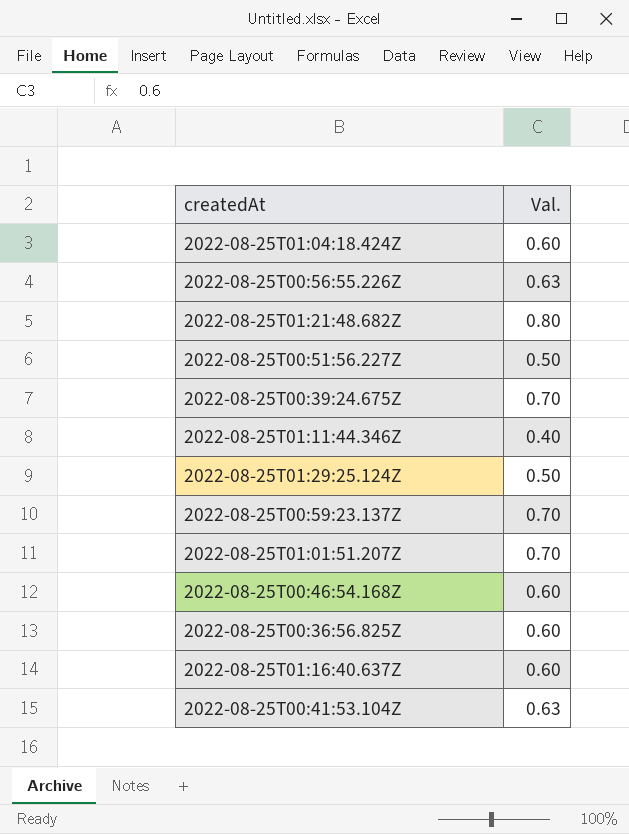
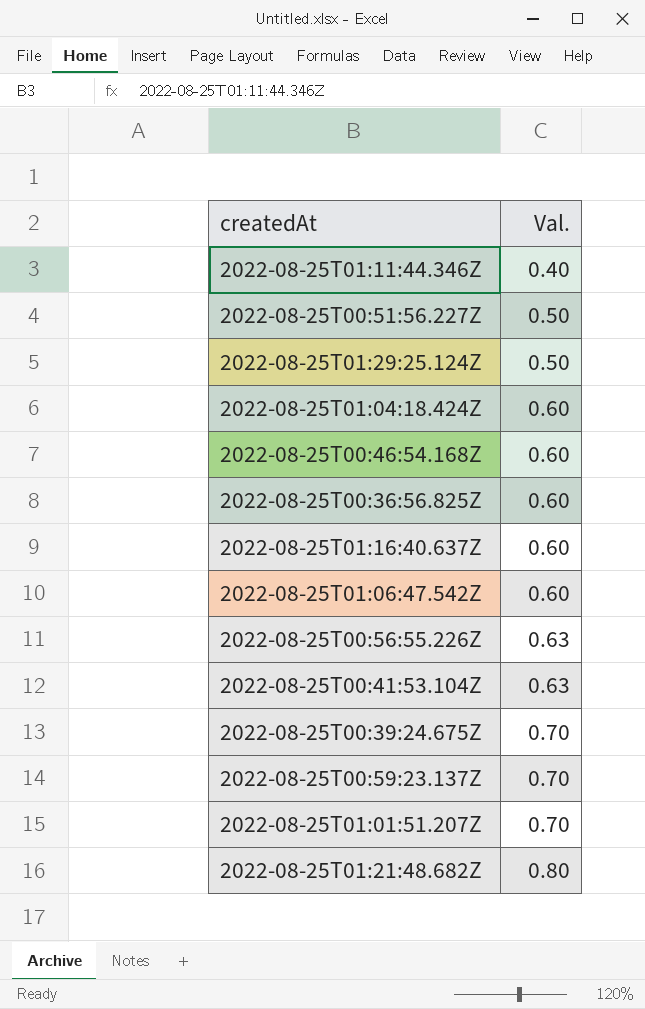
row order: none -> Val. ascending
row 2022-08-25T01:06:47.542Z: none -> 0.60

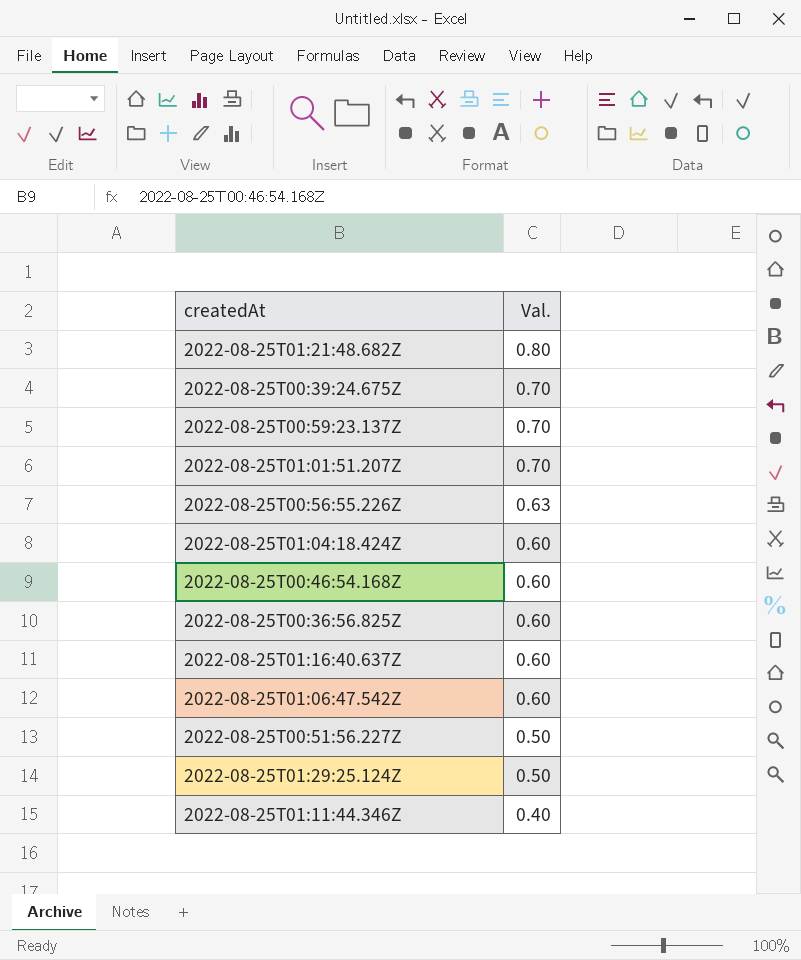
row order: Val. ascending -> Val. descending
row 2022-08-25T00:41:53.104Z: 0.63 -> none

